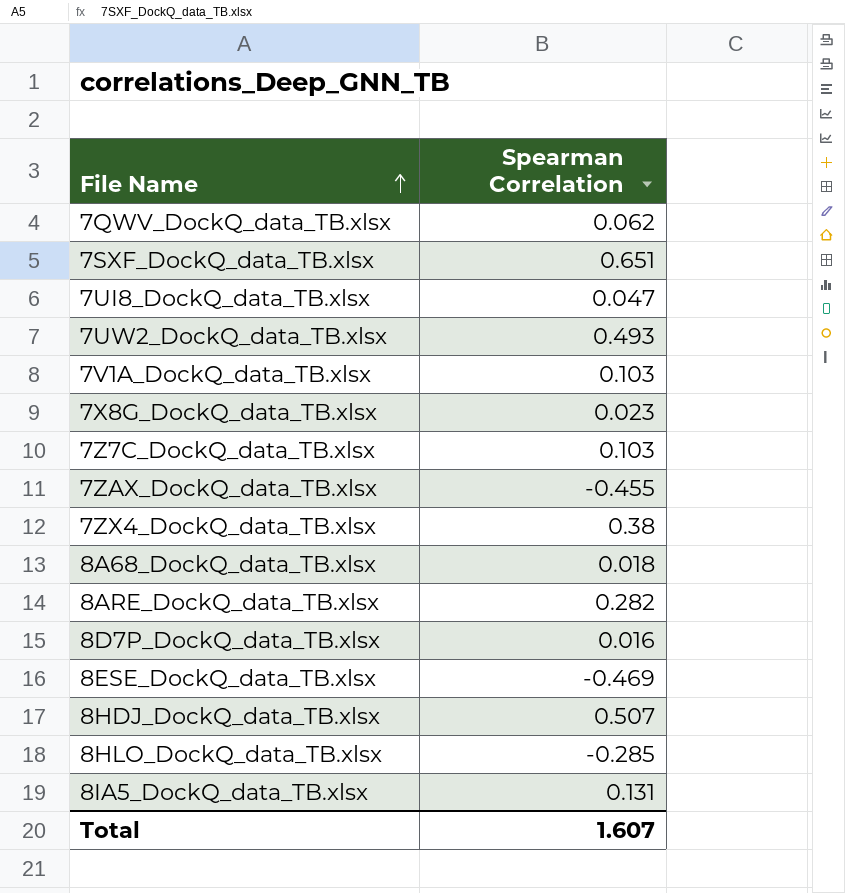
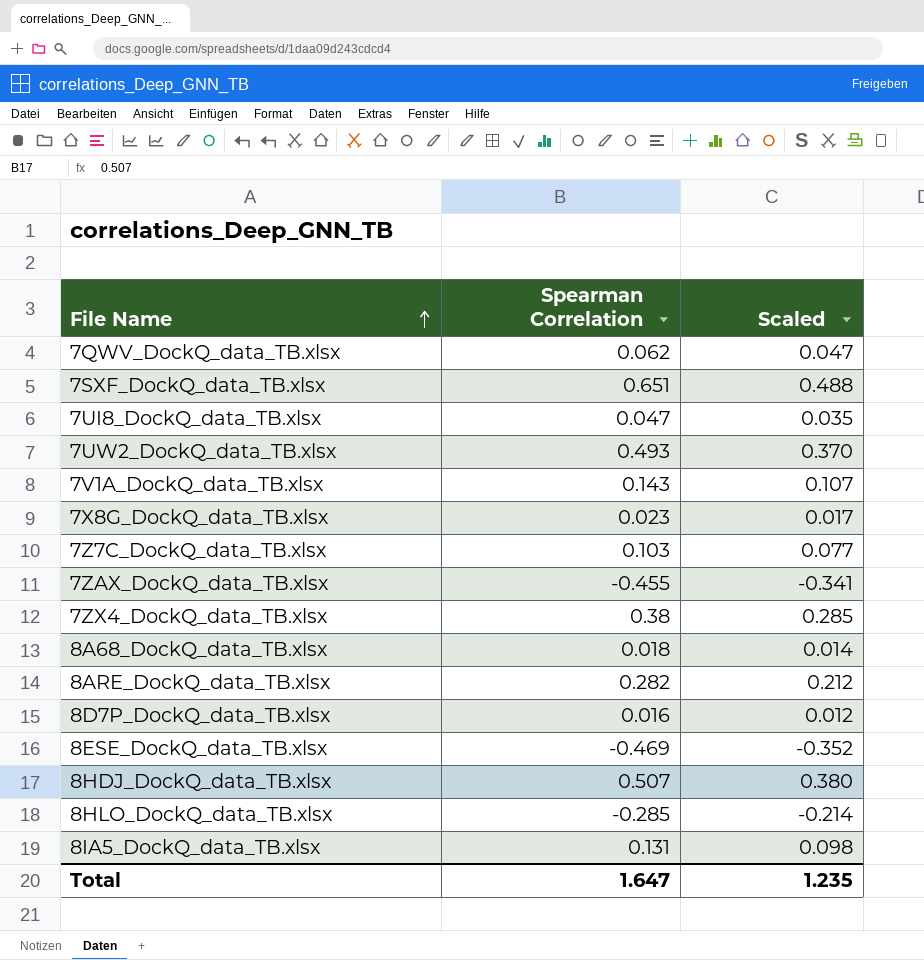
column Scaled | formula: none -> [Spearman Correlation] * 0.75
7V1A_DockQ_data_TB.xlsx | Spearman Correlation: 0.103 -> 0.143
Total | Spearman Correlation: 1.607 -> 1.647

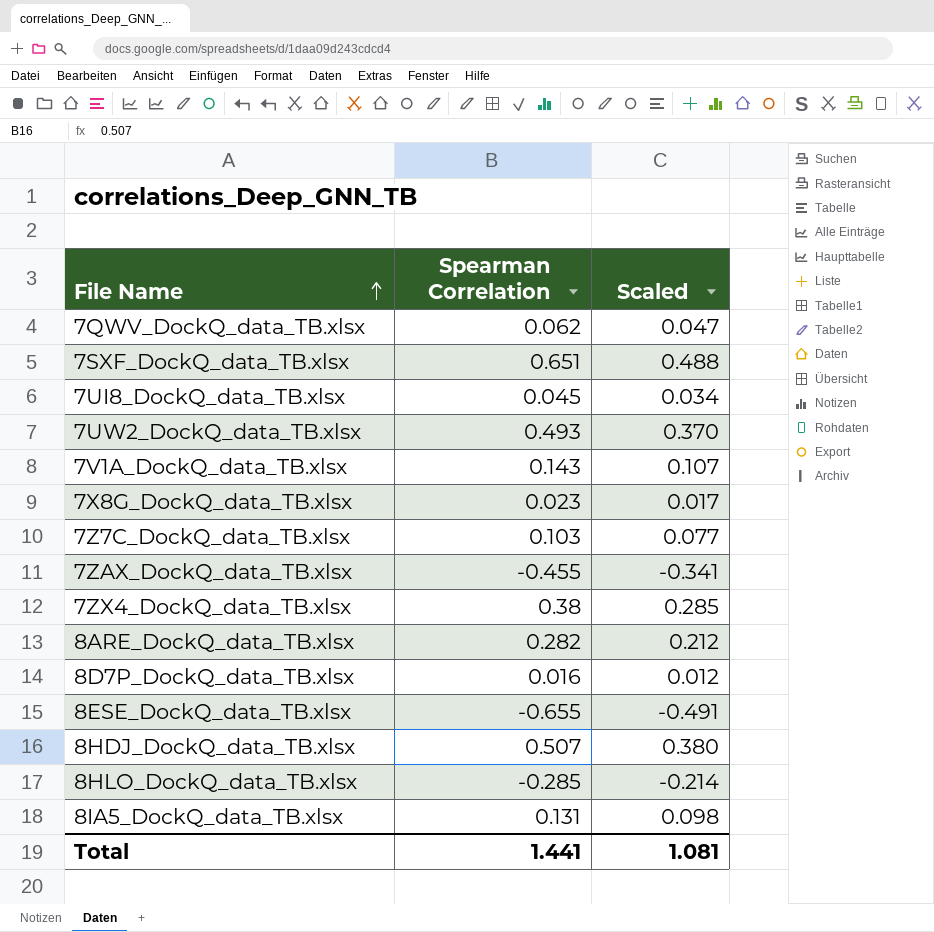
row 8A68_DockQ_data_TB.xlsx: 0.018 | 0.014 -> none
7UI8_DockQ_data_TB.xlsx | Spearman Correlation: 0.047 -> 0.045
7UI8_DockQ_data_TB.xlsx | Scaled: 0.035 -> 0.034
8ESE_DockQ_data_TB.xlsx | Spearman Correlation: -0.469 -> -0.655
8ESE_DockQ_data_TB.xlsx | Scaled: -0.352 -> -0.491
Total | Spearman Correlation: 1.647 -> 1.441
Total | Scaled: 1.235 -> 1.081

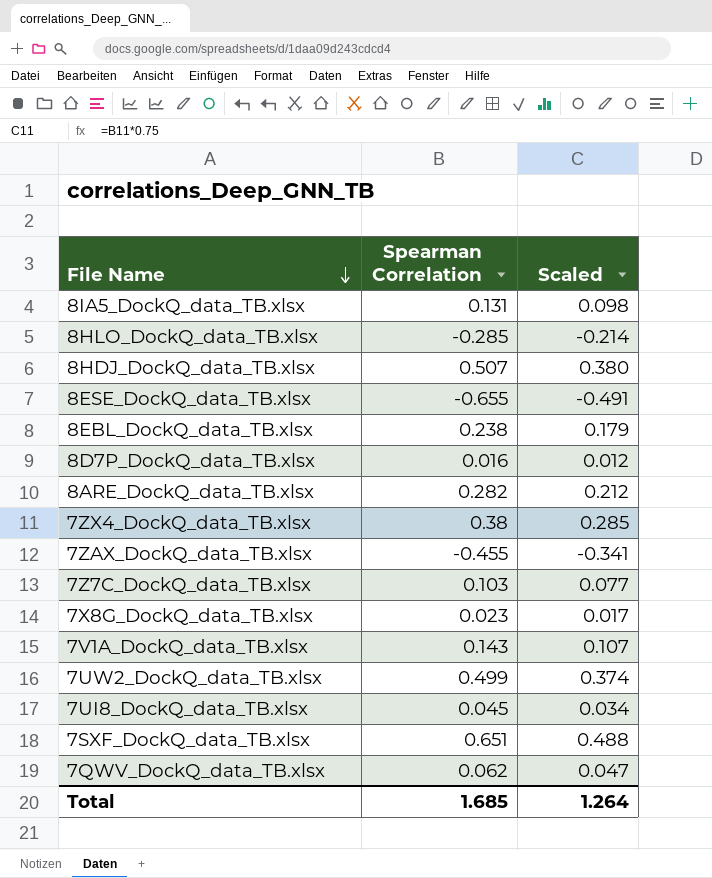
row order: File Name ascending -> File Name descending
row 8EBL_DockQ_data_TB.xlsx: none -> 0.238 | 0.179
7UW2_DockQ_data_TB.xlsx | Spearman Correlation: 0.493 -> 0.499
7UW2_DockQ_data_TB.xlsx | Scaled: 0.370 -> 0.374
Total | Spearman Correlation: 1.441 -> 1.685
Total | Scaled: 1.081 -> 1.264

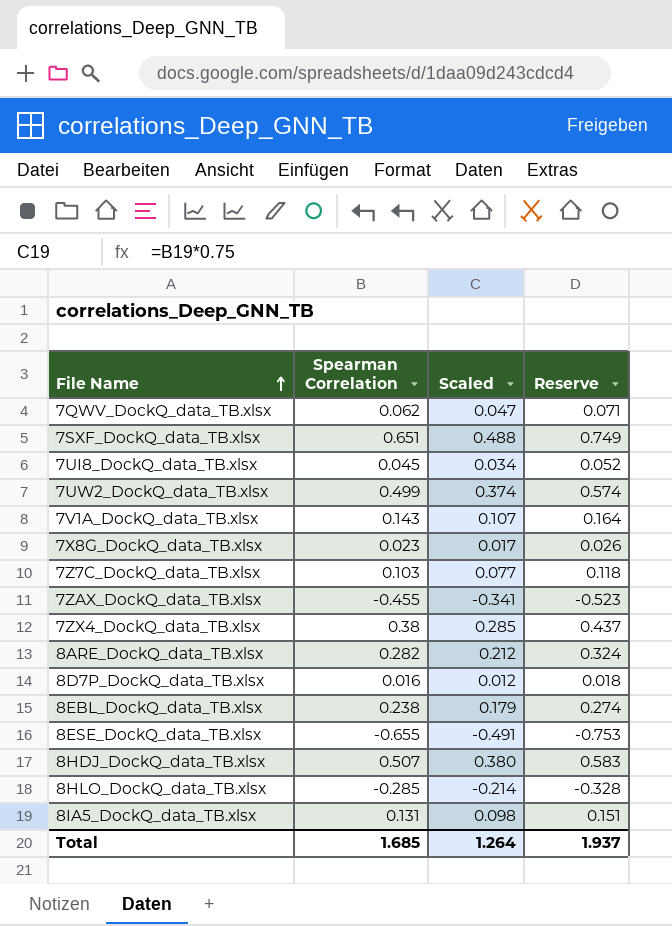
row order: File Name descending -> File Name ascending
column Reserve | formula: none -> [Spearman Correlation] * 1.15

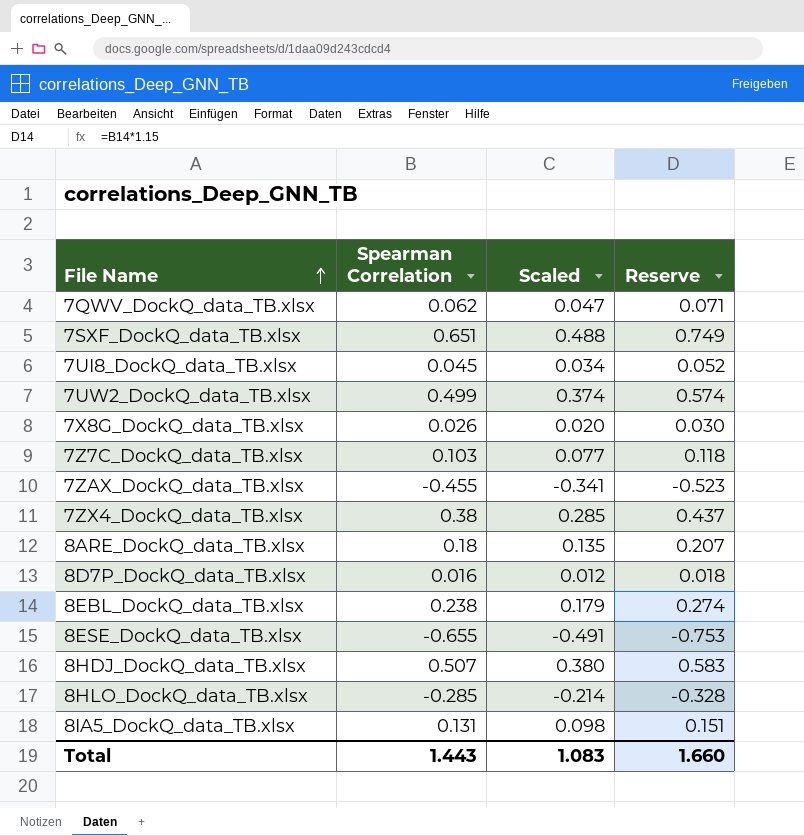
row 7V1A_DockQ_data_TB.xlsx: 0.143 | 0.107 | 0.164 -> none
7X8G_DockQ_data_TB.xlsx | Spearman Correlation: 0.023 -> 0.026
7X8G_DockQ_data_TB.xlsx | Scaled: 0.017 -> 0.020
7X8G_DockQ_data_TB.xlsx | Reserve: 0.026 -> 0.030
8ARE_DockQ_data_TB.xlsx | Spearman Correlation: 0.282 -> 0.18
8ARE_DockQ_data_TB.xlsx | Scaled: 0.212 -> 0.135
8ARE_DockQ_data_TB.xlsx | Reserve: 0.324 -> 0.207
Total | Spearman Correlation: 1.685 -> 1.443
Total | Scaled: 1.264 -> 1.083
Total | Reserve: 1.937 -> 1.660

